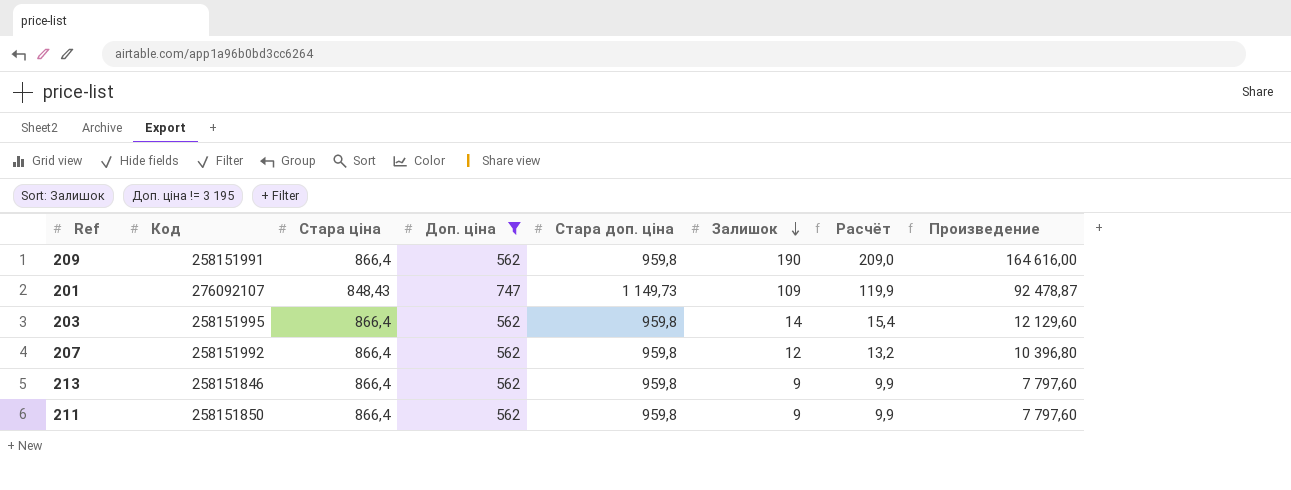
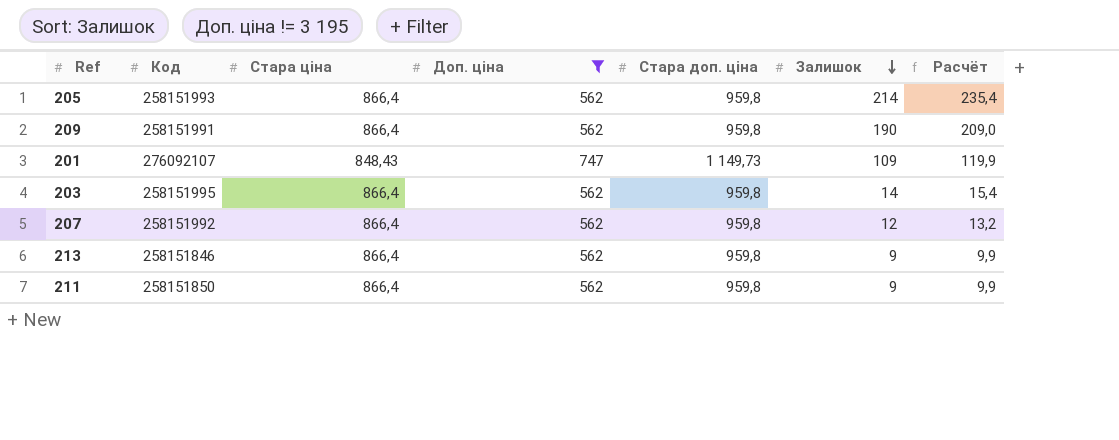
column Произведение | formula: [Стара ціна] * [Залишок] -> none
row 205: none -> 258151993 | 866,4 | 562 | 959,8 | 214 | 235,4

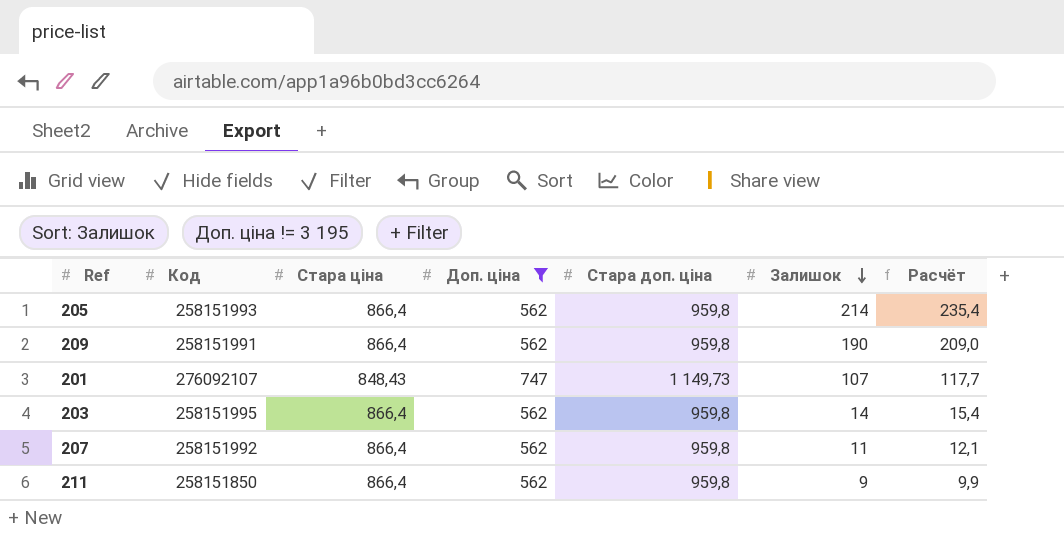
row 213: 258151846 | 866,4 | 562 | 959,8 | 9 | 9,9 -> none
201 | Залишок: 109 -> 107
201 | Расчёт: 119,9 -> 117,7
207 | Залишок: 12 -> 11
207 | Расчёт: 13,2 -> 12,1

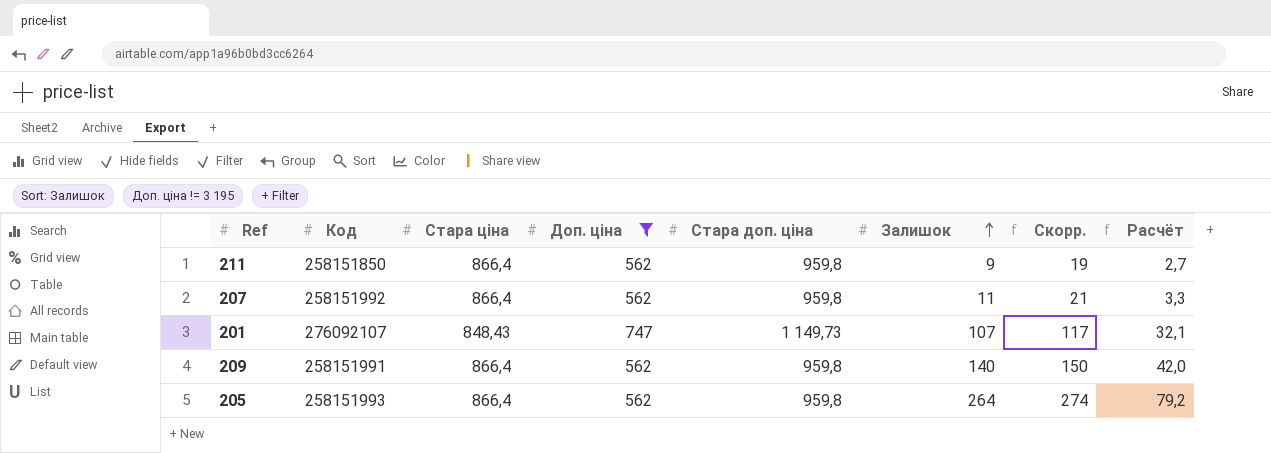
row order: Залишок descending -> Залишок ascending
column Скорр. | formula: none -> [Залишок] + 10
column Расчёт | formula: [Залишок] * 1,1 -> [Залишок] * 0,3
row 203: 258151995 | 866,4 | 562 | 959,8 | 14 | 15,4 -> none
209 | Залишок: 190 -> 140
205 | Залишок: 214 -> 264

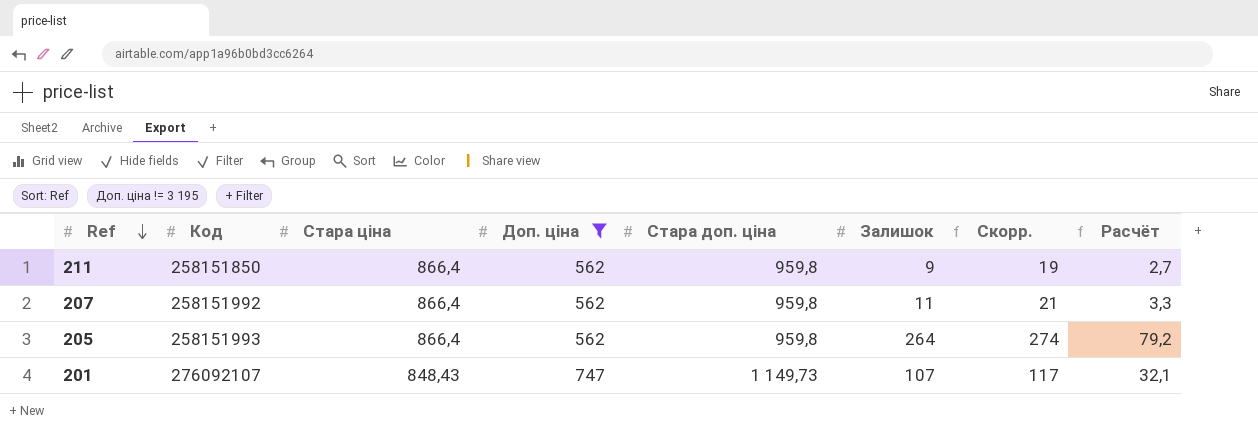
row order: Залишок ascending -> Ref descending
row 209: 258151991 | 866,4 | 562 | 959,8 | 140 | 150 | 42,0 -> none

